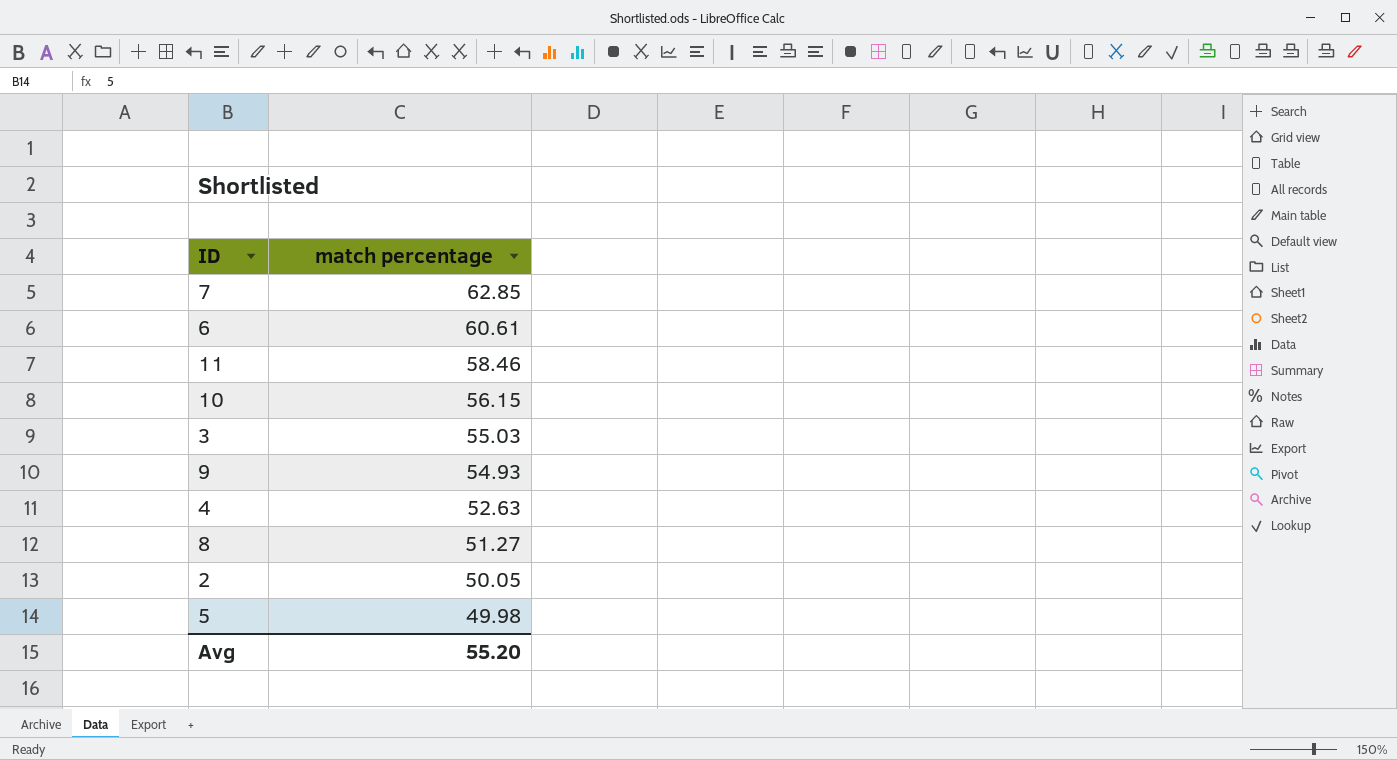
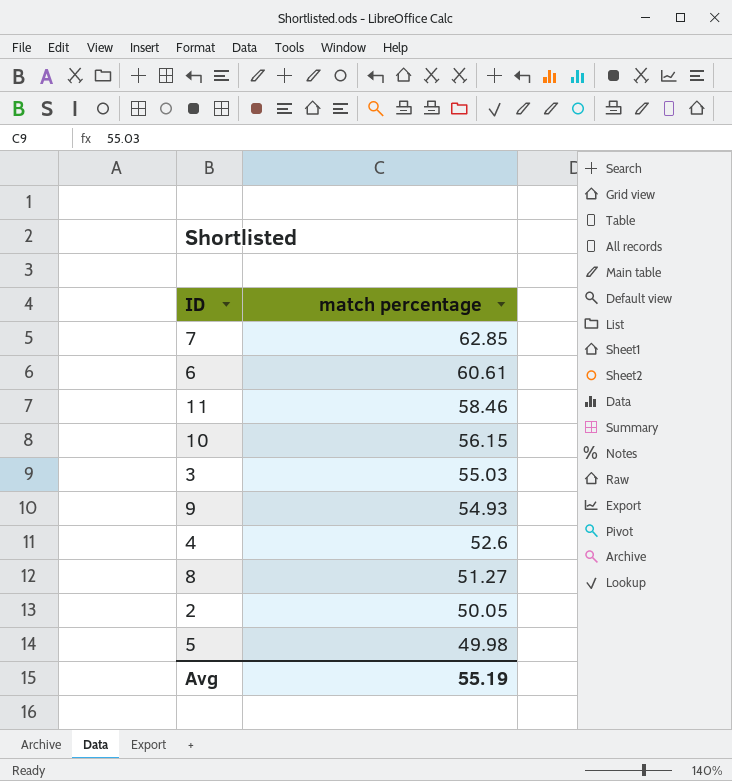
4 | match percentage: 52.63 -> 52.6
Avg | match percentage: 55.20 -> 55.19

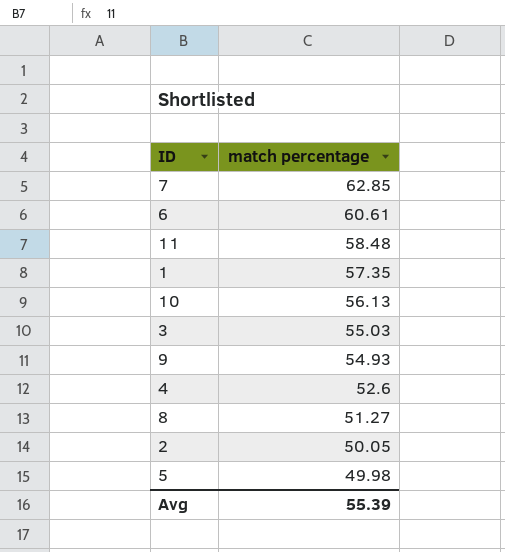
11 | match percentage: 58.46 -> 58.48
row 1: none -> 57.35
10 | match percentage: 56.15 -> 56.13
Avg | match percentage: 55.19 -> 55.39

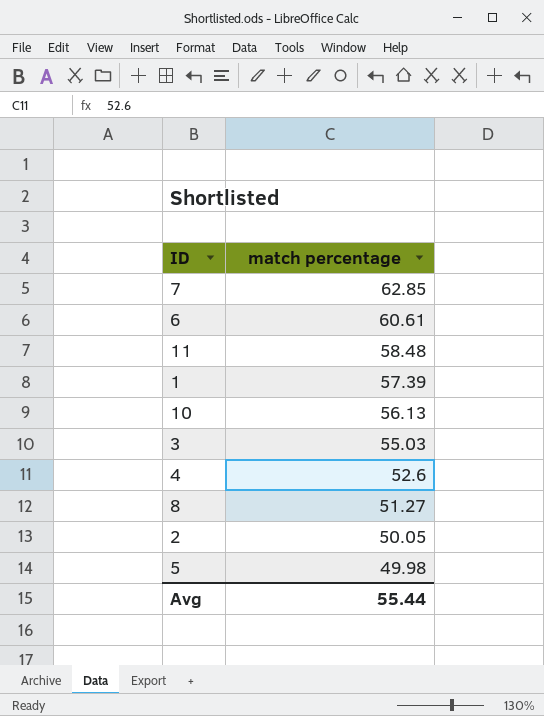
row 9: 54.93 -> none
1 | match percentage: 57.35 -> 57.39
Avg | match percentage: 55.39 -> 55.44

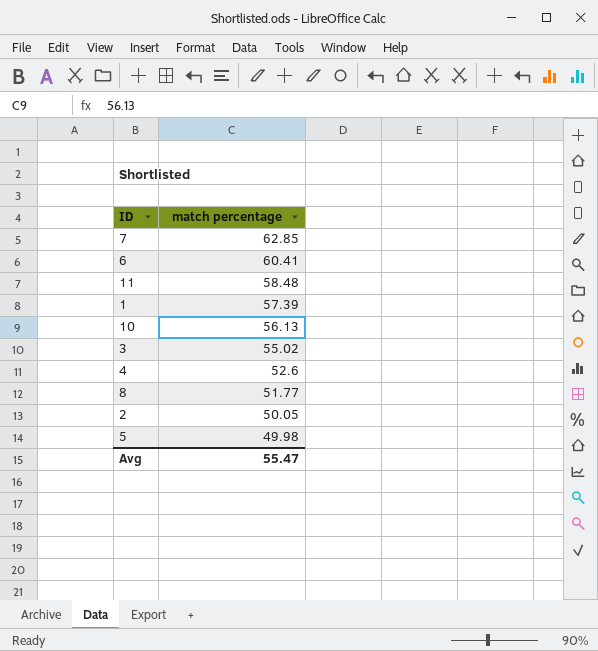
6 | match percentage: 60.61 -> 60.41
3 | match percentage: 55.03 -> 55.02
8 | match percentage: 51.27 -> 51.77
Avg | match percentage: 55.44 -> 55.47

